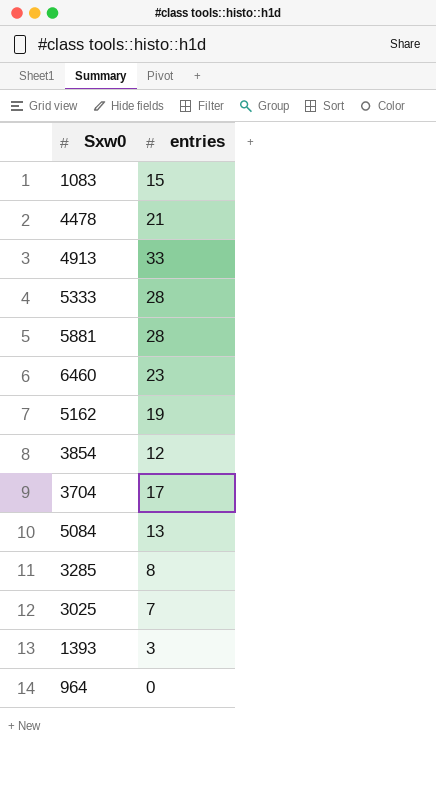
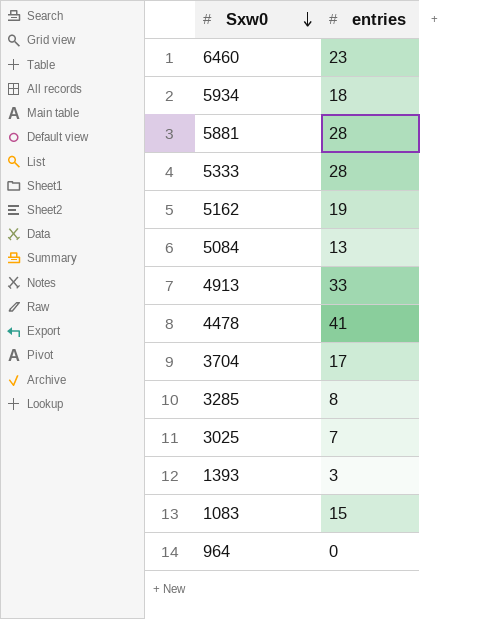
row order: none -> Sxw0 descending
row 3854: 12 -> none
row 5934: none -> 18
4478 | entries: 21 -> 41

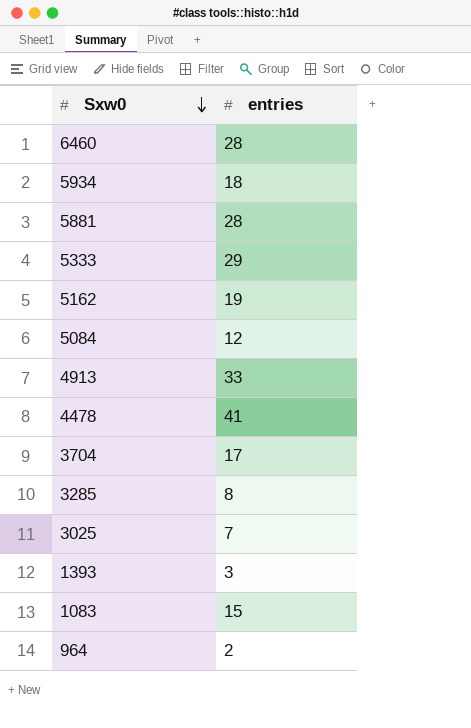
6460 | entries: 23 -> 28
5333 | entries: 28 -> 29
5084 | entries: 13 -> 12
964 | entries: 0 -> 2

